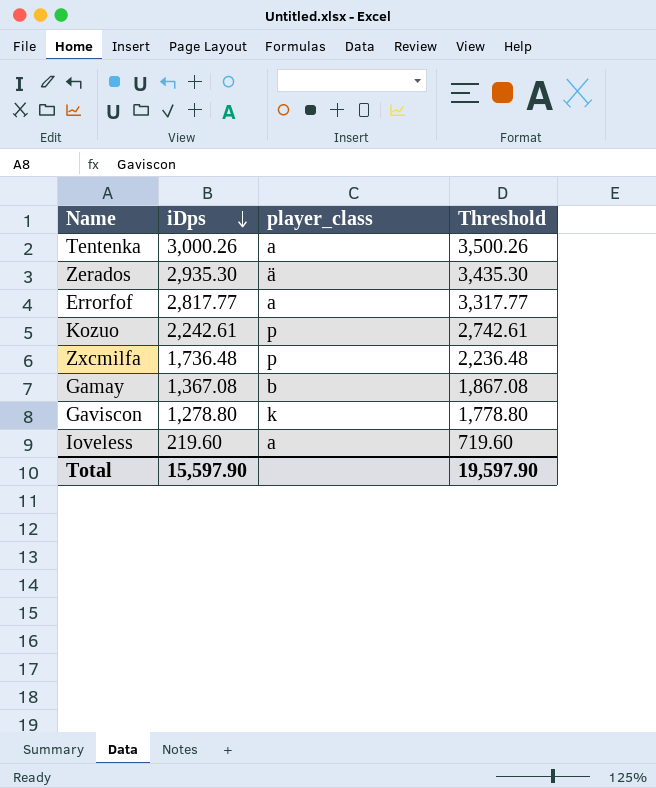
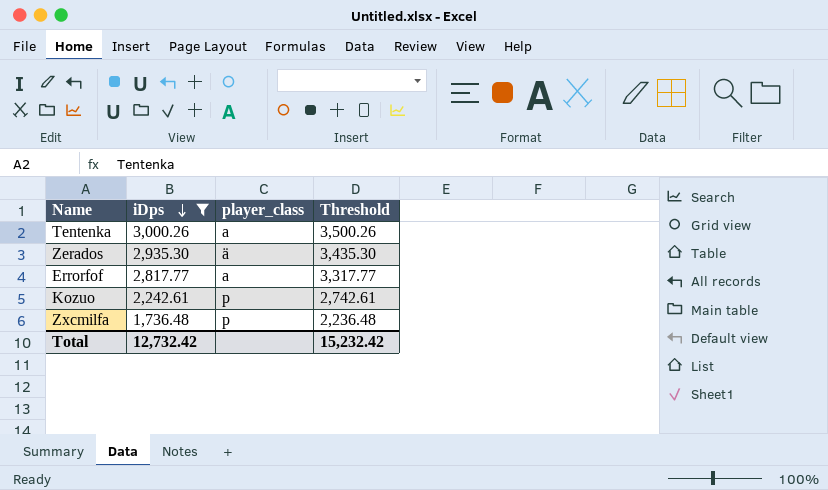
filter: none -> iDps >= 1,736.48
Total | iDps: 15,597.90 -> 12,732.42
Total | Threshold: 19,597.90 -> 15,232.42

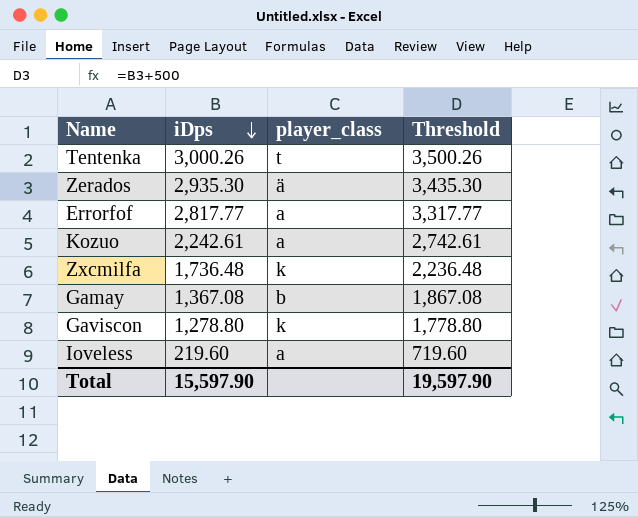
filter: iDps >= 1,736.48 -> none
Tentenka | player_class: a -> t
Kozuo | player_class: p -> a
Zxcmilfa | player_class: p -> k
Total | iDps: 12,732.42 -> 15,597.90
Total | Threshold: 15,232.42 -> 19,597.90

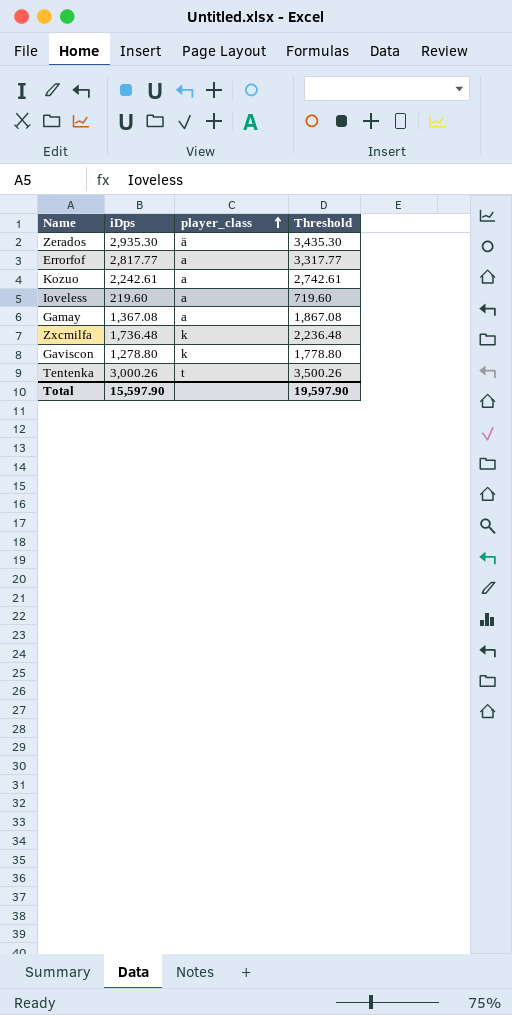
row order: iDps descending -> player_class ascending
Gamay | player_class: b -> a

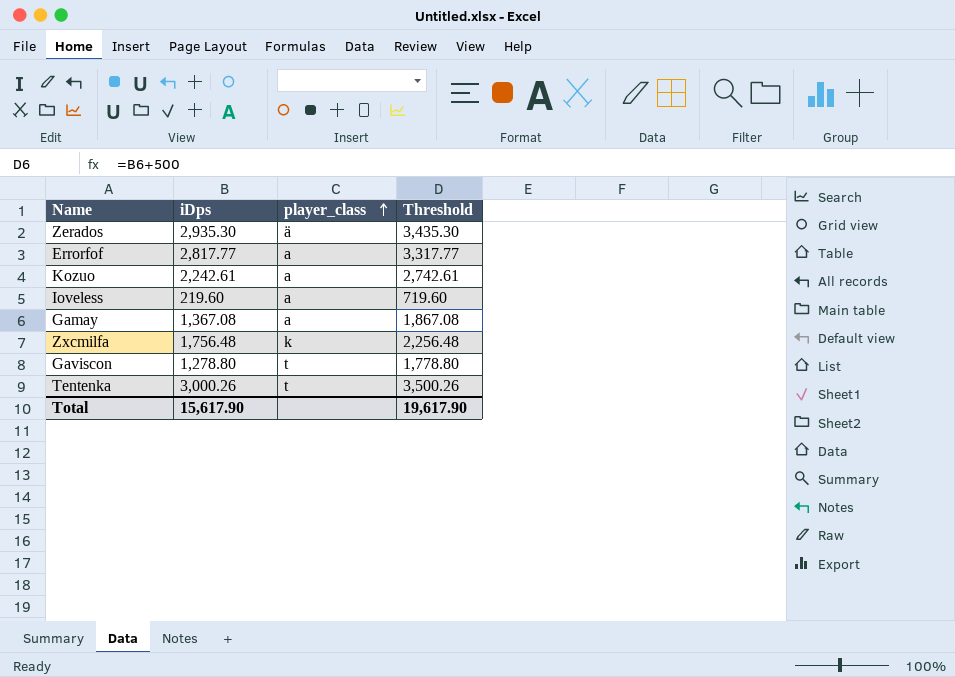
Zxcmilfa | iDps: 1,736.48 -> 1,756.48
Zxcmilfa | Threshold: 2,236.48 -> 2,256.48
Gaviscon | player_class: k -> t
Total | iDps: 15,597.90 -> 15,617.90
Total | Threshold: 19,597.90 -> 19,617.90

